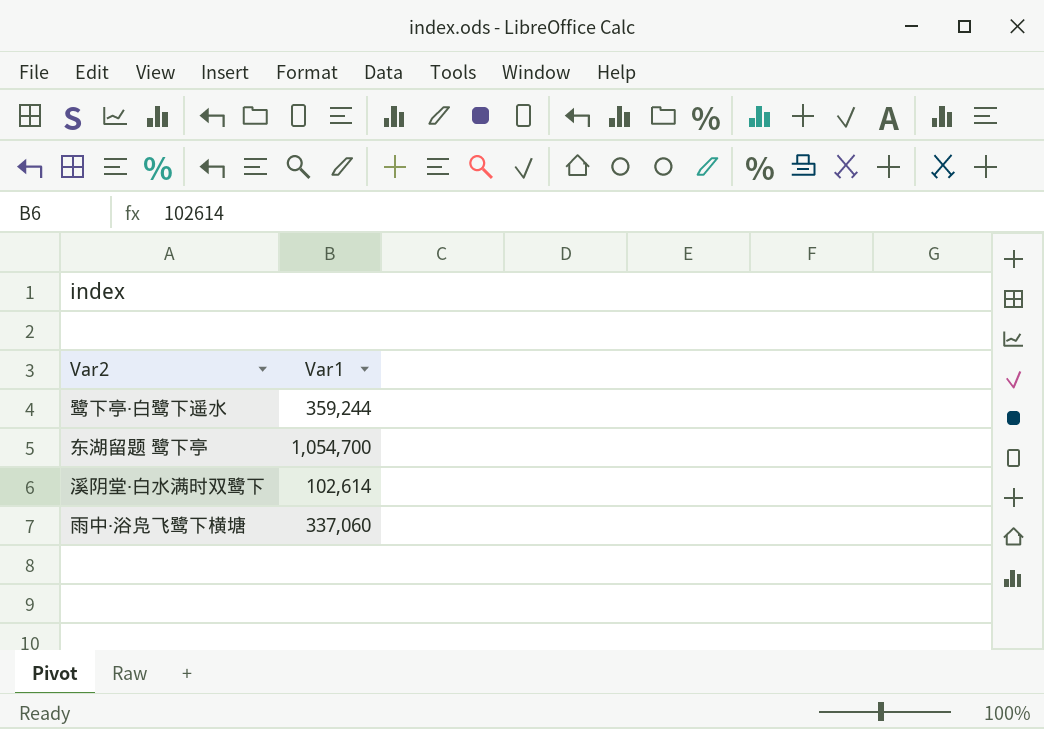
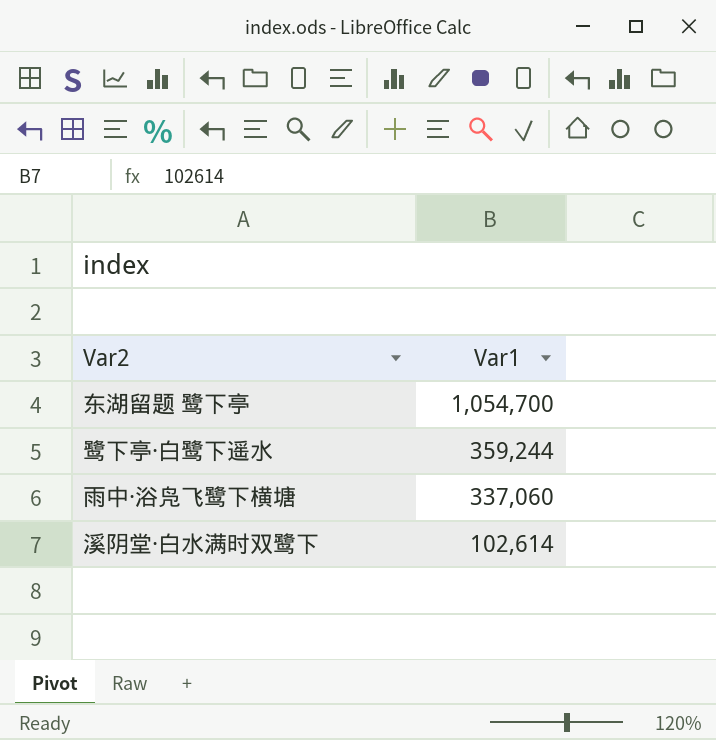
row order: none -> Var1 descending

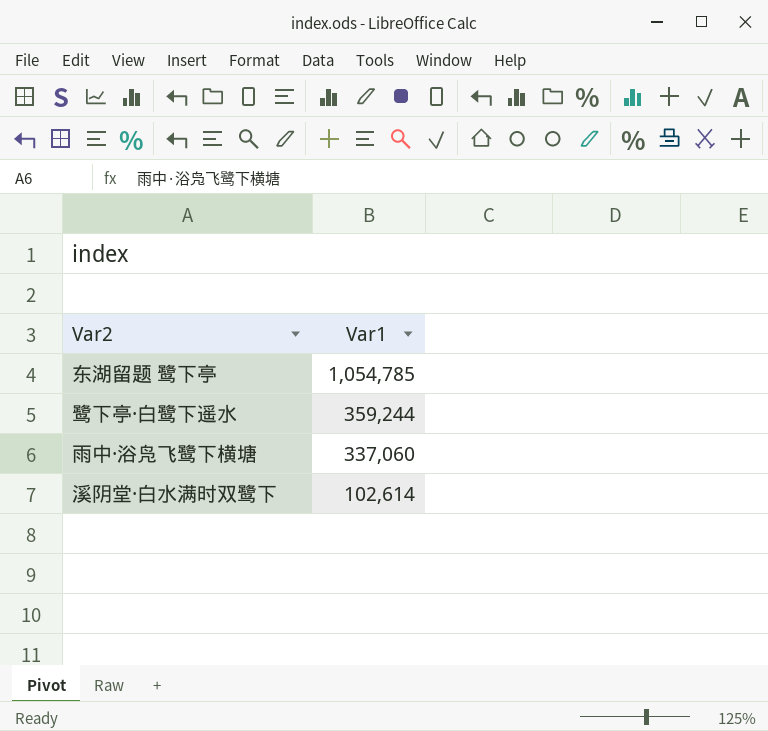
东湖留题 鹭下亭 | Var1: 1,054,700 -> 1,054,785

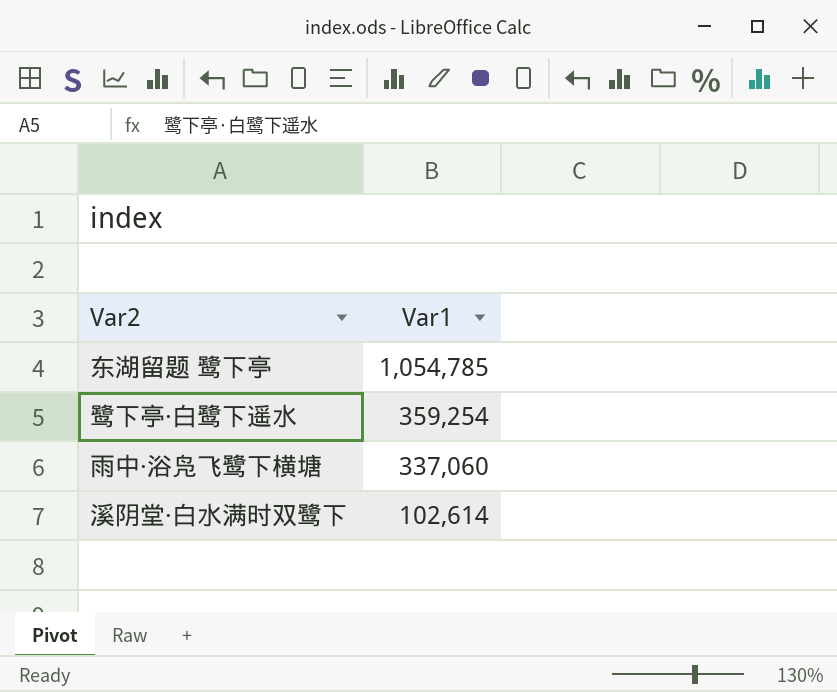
鹭下亭·白鹭下遥水 | Var1: 359,244 -> 359,254

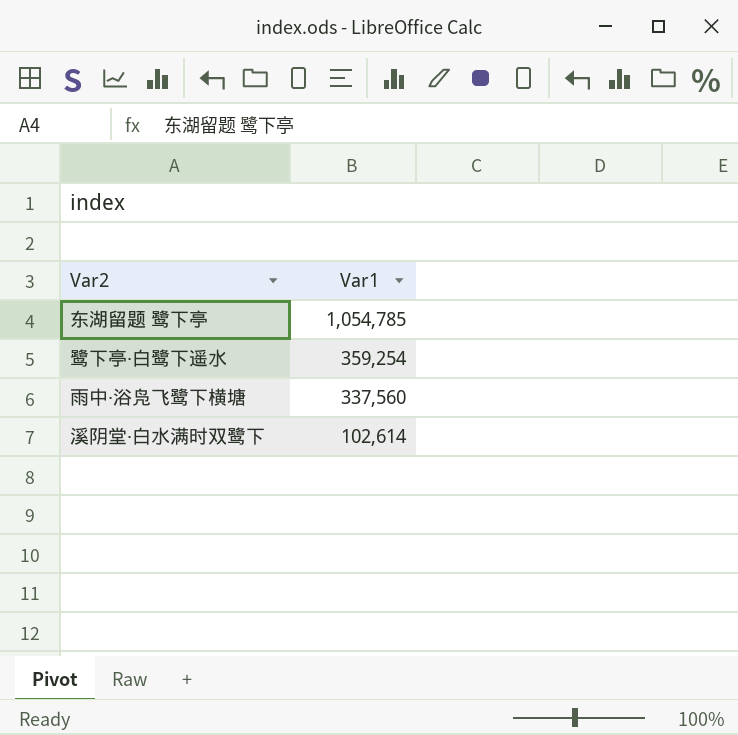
雨中·浴凫飞鹭下横塘 | Var1: 337,060 -> 337,560

